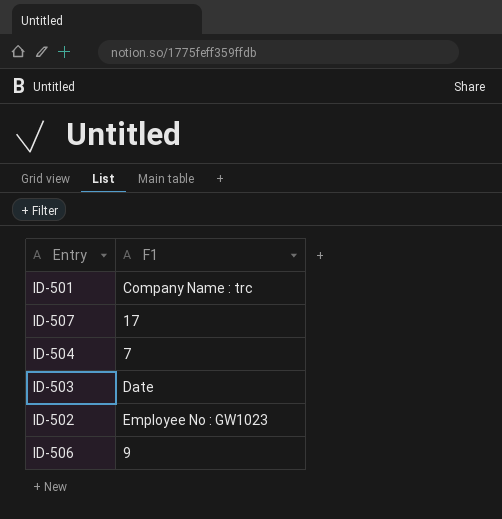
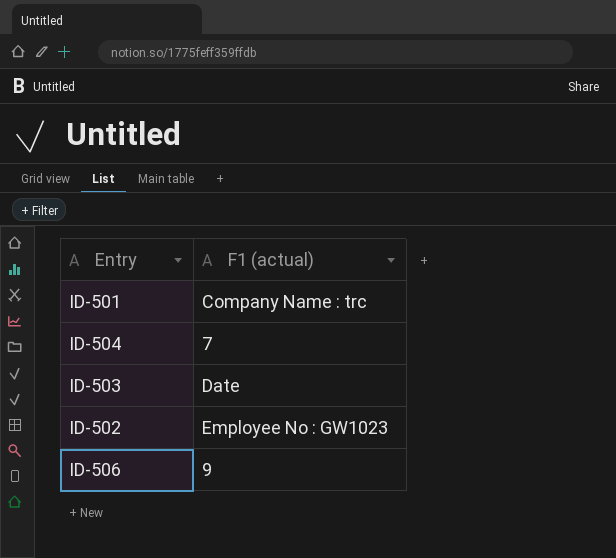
column name: F1 -> F1 (actual)
row ID-507: 17 -> none

